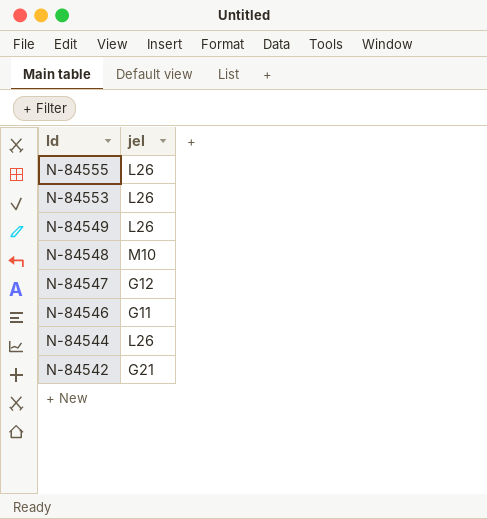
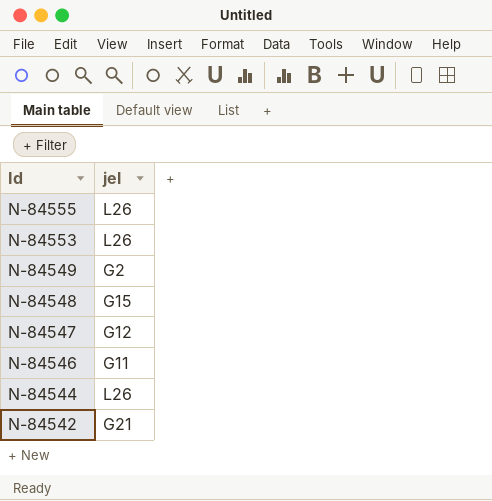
N-84549 | jel: L26 -> G2
N-84548 | jel: M10 -> G15

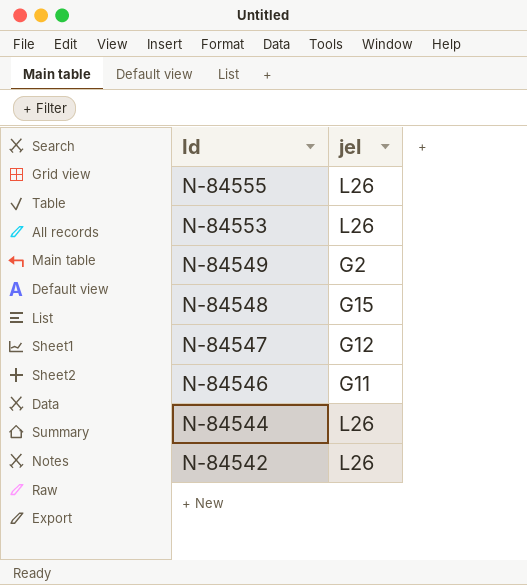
N-84542 | jel: G21 -> L26

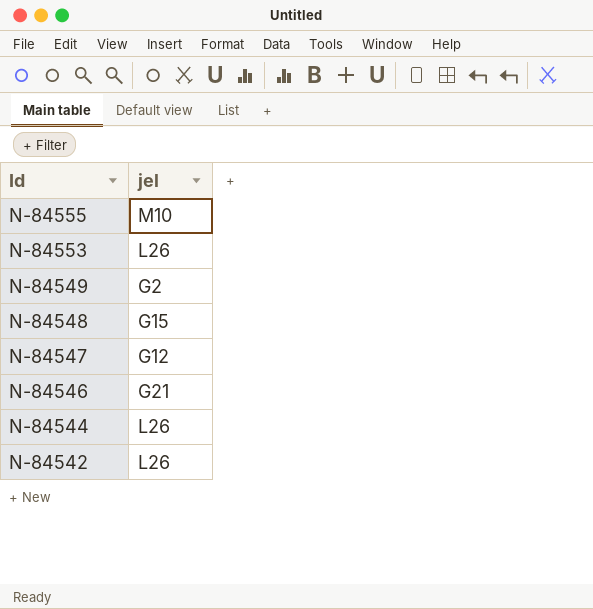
N-84555 | jel: L26 -> M10
N-84546 | jel: G11 -> G21

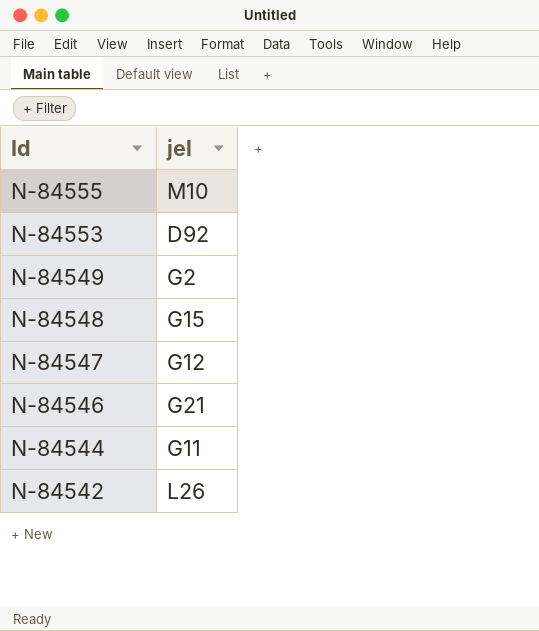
N-84553 | jel: L26 -> D92
N-84544 | jel: L26 -> G11

